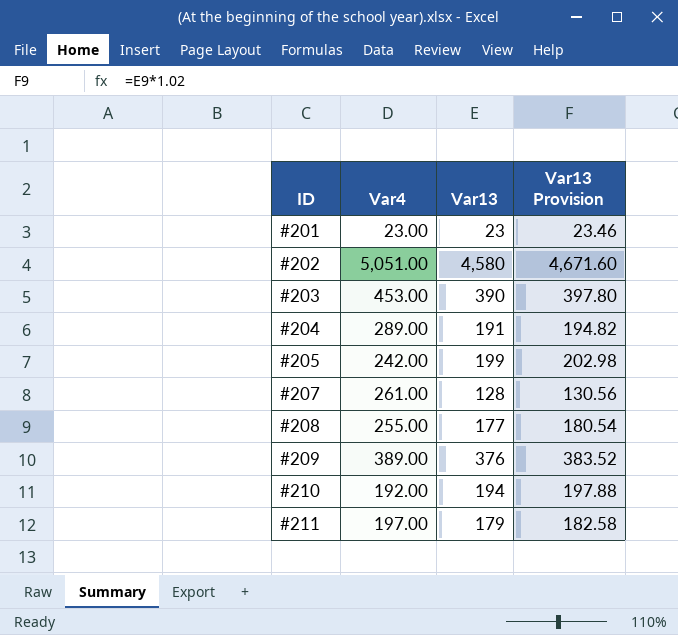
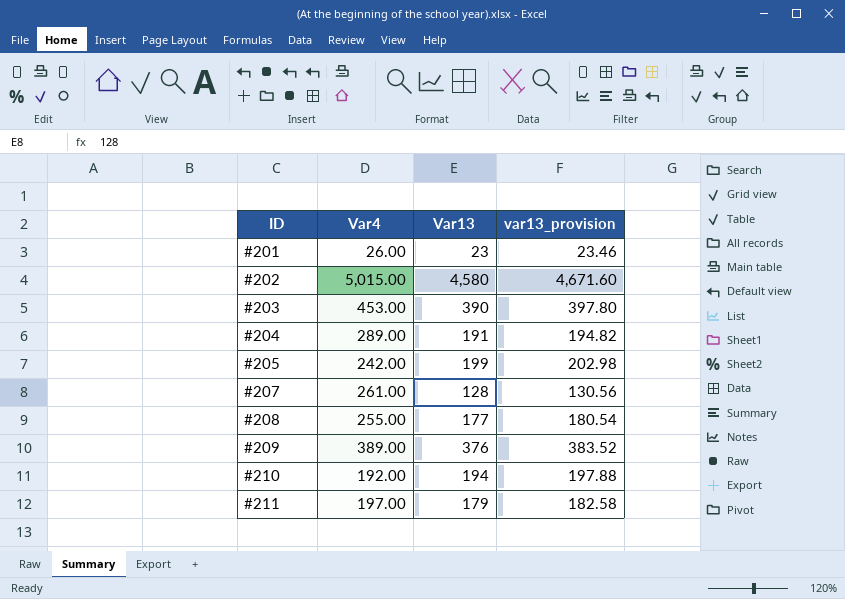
column name: Var13 Provision -> var13_provision
#201 | Var4: 23.00 -> 26.00
#202 | Var4: 5,051.00 -> 5,015.00

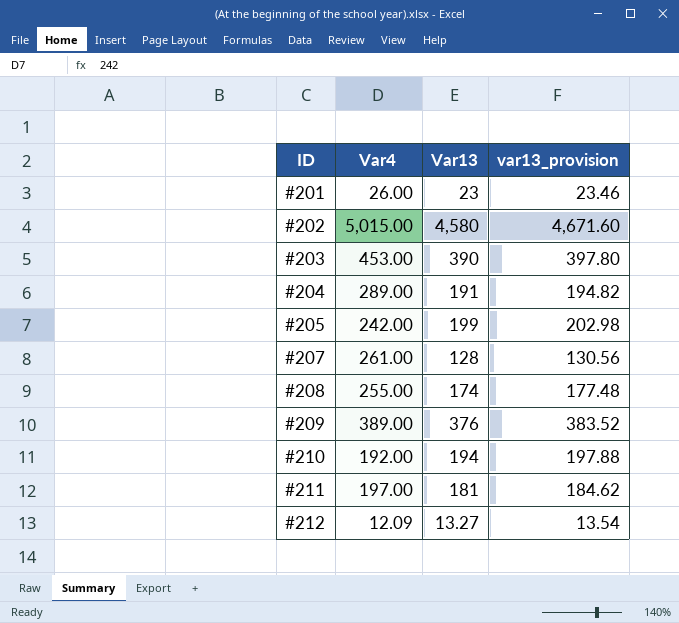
#208 | Var13: 177 -> 174
#208 | var13_provision: 180.54 -> 177.48
#211 | Var13: 179 -> 181
#211 | var13_provision: 182.58 -> 184.62
row #212: none -> 12.09 | 13.27 | 13.54

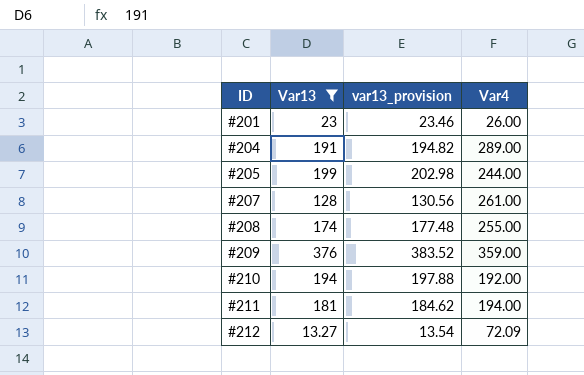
filter: none -> Var13 <= 376
column Var4 | position: 2 -> 4
#205 | Var4: 242.00 -> 244.00
#209 | Var4: 389.00 -> 359.00
#211 | Var4: 197.00 -> 194.00
#212 | Var4: 12.09 -> 72.09

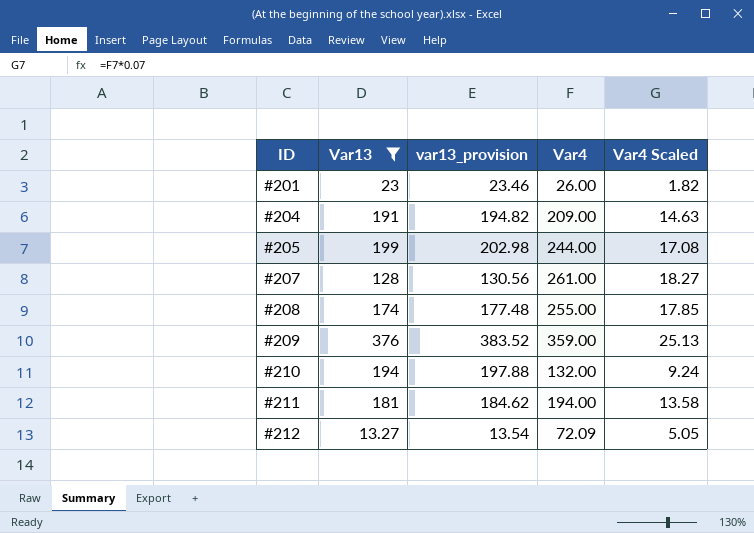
column Var4 Scaled | formula: none -> [Var4] * 0.07
#204 | Var4: 289.00 -> 209.00
#210 | Var4: 192.00 -> 132.00

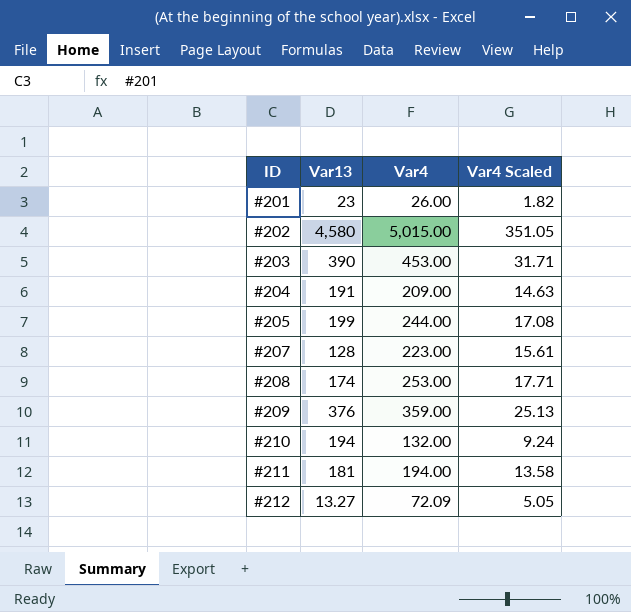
filter: Var13 <= 376 -> none
column var13_provision | formula: [Var13] * 1.02 -> none
#207 | Var4: 261.00 -> 223.00
#207 | Var4 Scaled: 18.27 -> 15.61
#208 | Var4: 255.00 -> 253.00
#208 | Var4 Scaled: 17.85 -> 17.71

